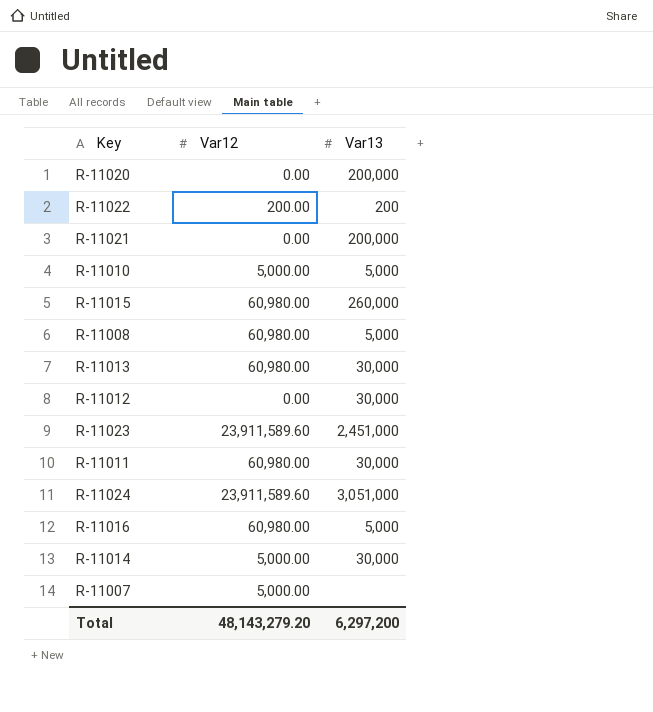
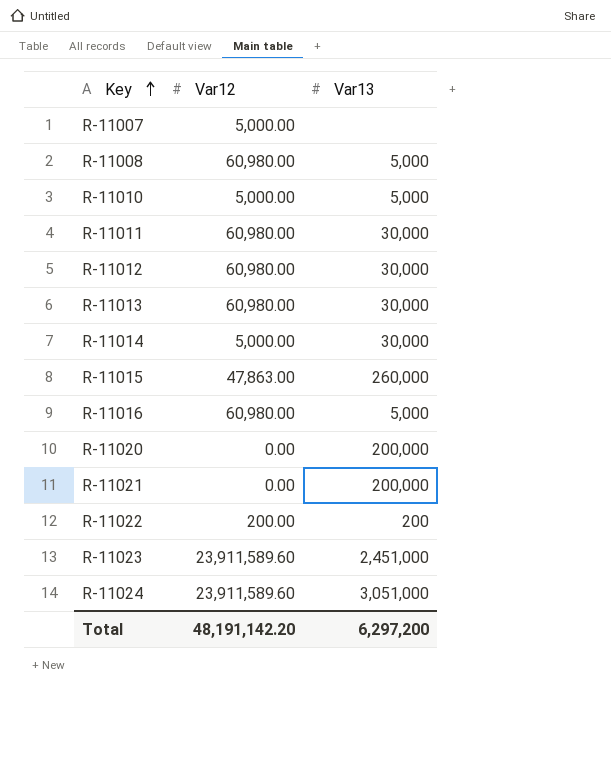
row order: none -> Key ascending
R-11012 | Var12: 0.00 -> 60,980.00
R-11015 | Var12: 60,980.00 -> 47,863.00
Total | Var12: 48,143,279.20 -> 48,191,142.20

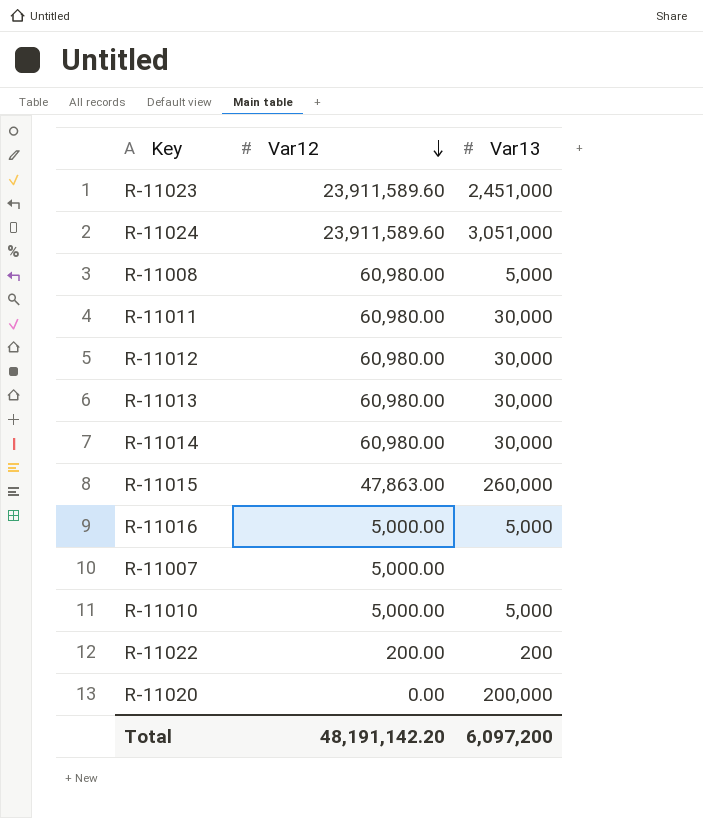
row order: Key ascending -> Var12 descending
row R-11021: 0.00 | 200,000 -> none
R-11014 | Var12: 5,000.00 -> 60,980.00
R-11016 | Var12: 60,980.00 -> 5,000.00
Total | Var13: 6,297,200 -> 6,097,200

